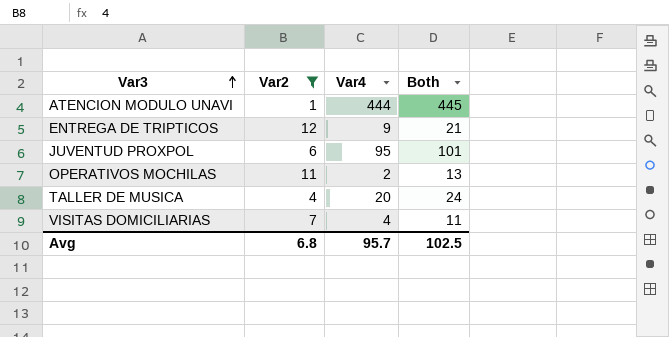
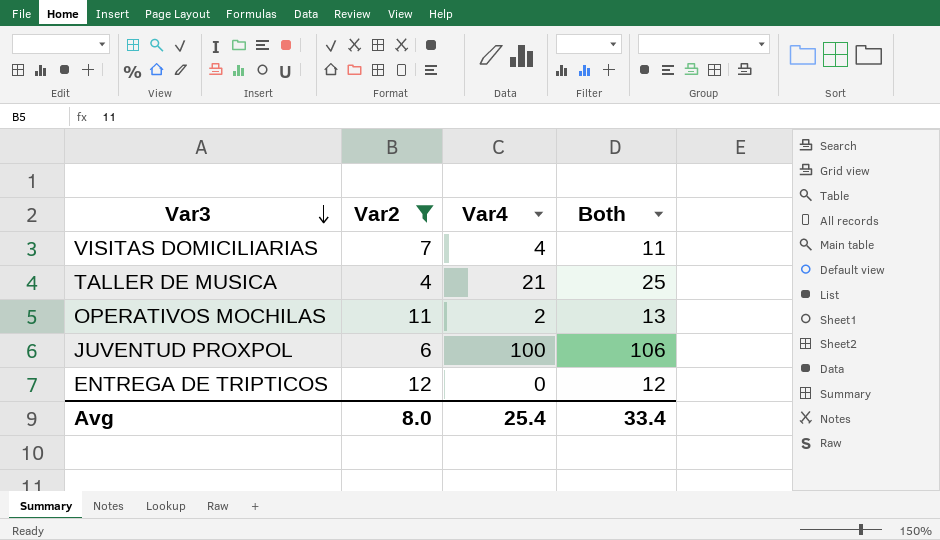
row order: Var3 ascending -> Var3 descending
row ATENCION MODULO UNAVI: 1 | 444 | 445 -> none
TALLER DE MUSICA | Var4: 20 -> 21
TALLER DE MUSICA | Both: 24 -> 25
JUVENTUD PROXPOL | Var4: 95 -> 100
JUVENTUD PROXPOL | Both: 101 -> 106
ENTREGA DE TRIPTICOS | Var4: 9 -> 0
ENTREGA DE TRIPTICOS | Both: 21 -> 12
Avg | Var2: 6.8 -> 8.0
Avg | Var4: 95.7 -> 25.4
Avg | Both: 102.5 -> 33.4

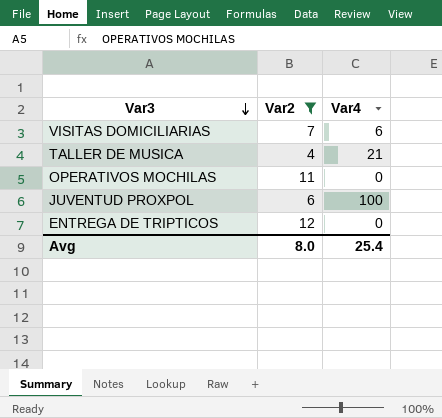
column Both | formula: [Var2] + [Var4] -> none
VISITAS DOMICILIARIAS | Var4: 4 -> 6
OPERATIVOS MOCHILAS | Var4: 2 -> 0

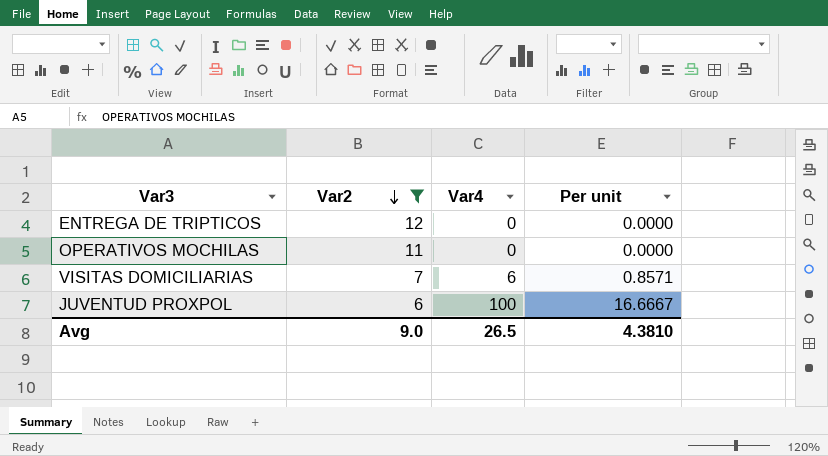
row order: Var3 descending -> Var2 descending
column Per unit | formula: none -> [Var4] / [Var2]
row TALLER DE MUSICA: 4 | 21 -> none
Avg | Var2: 8.0 -> 9.0
Avg | Var4: 25.4 -> 26.5

